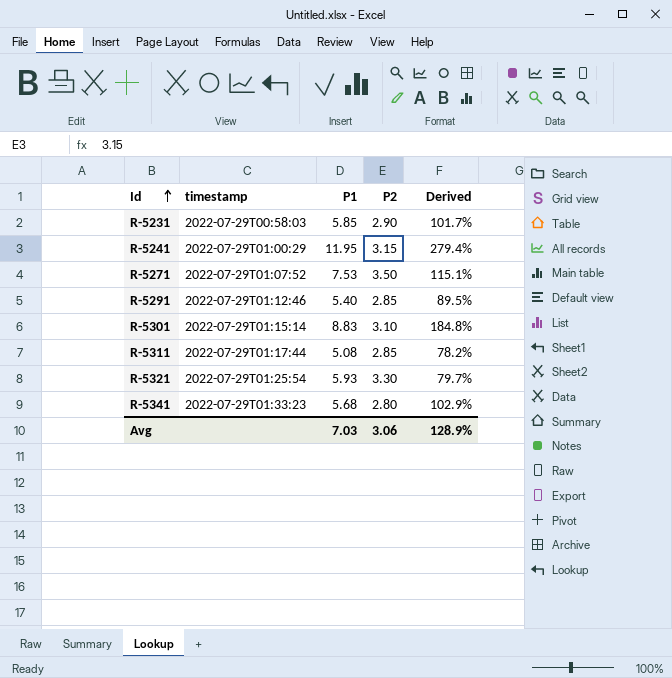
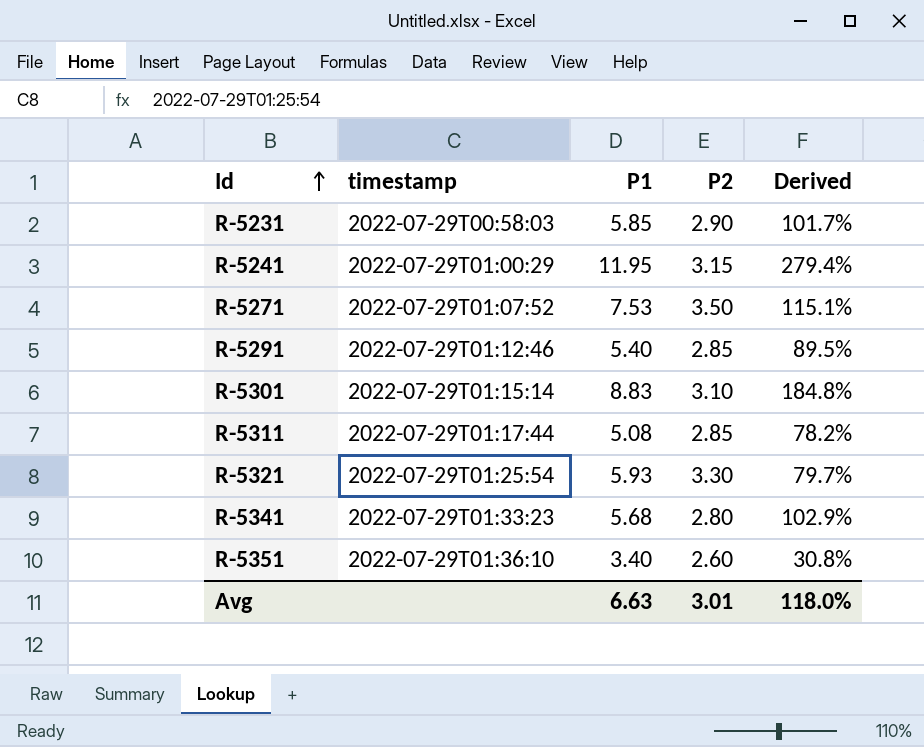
row R-5351: none -> 2022-07-29T01:36:10 | 3.40 | 2.60 | 30.8%
Avg | P1: 7.03 -> 6.63
Avg | P2: 3.06 -> 3.01
Avg | Derived: 128.9% -> 118.0%

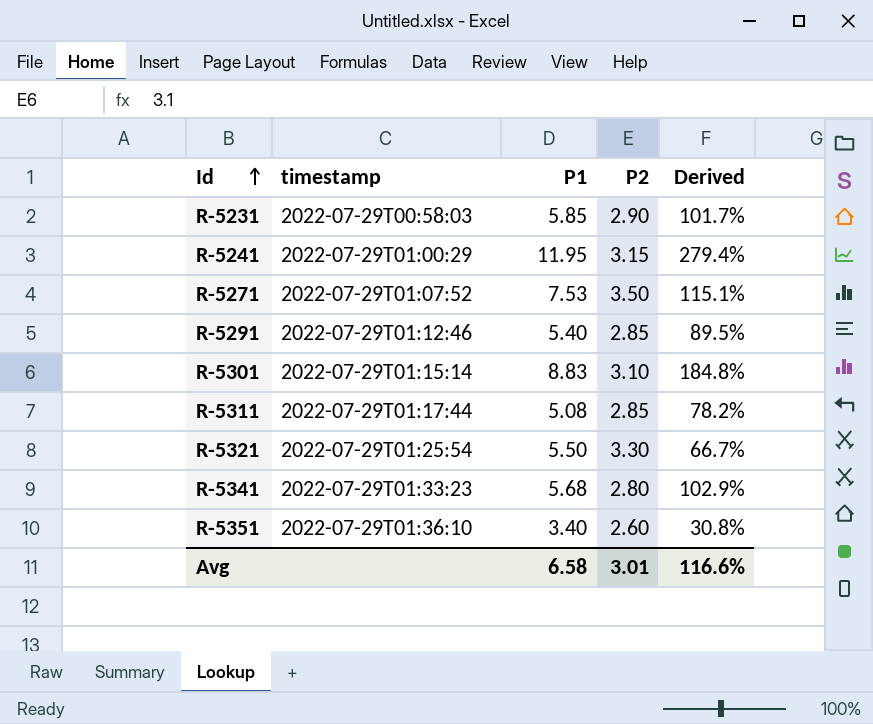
R-5321 | P1: 5.93 -> 5.50
R-5321 | Derived: 79.7% -> 66.7%
Avg | P1: 6.63 -> 6.58
Avg | Derived: 118.0% -> 116.6%

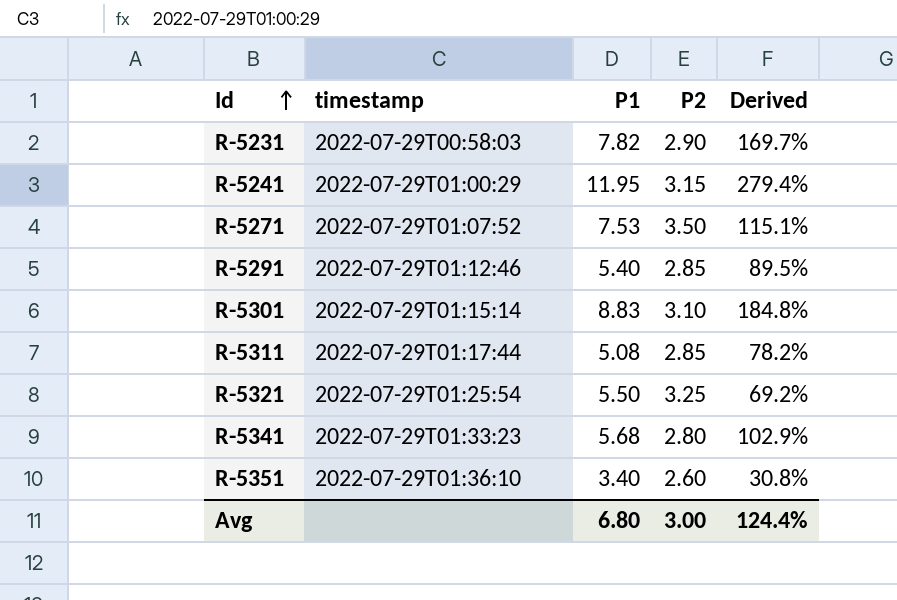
R-5231 | P1: 5.85 -> 7.82
R-5231 | Derived: 101.7% -> 169.7%
R-5321 | P2: 3.30 -> 3.25
R-5321 | Derived: 66.7% -> 69.2%
Avg | P1: 6.58 -> 6.80
Avg | P2: 3.01 -> 3.00
Avg | Derived: 116.6% -> 124.4%

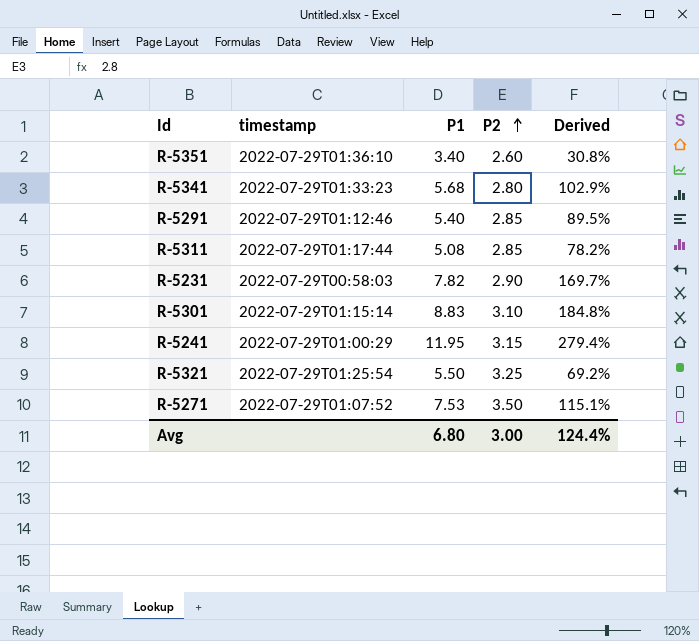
row order: Id ascending -> P2 ascending

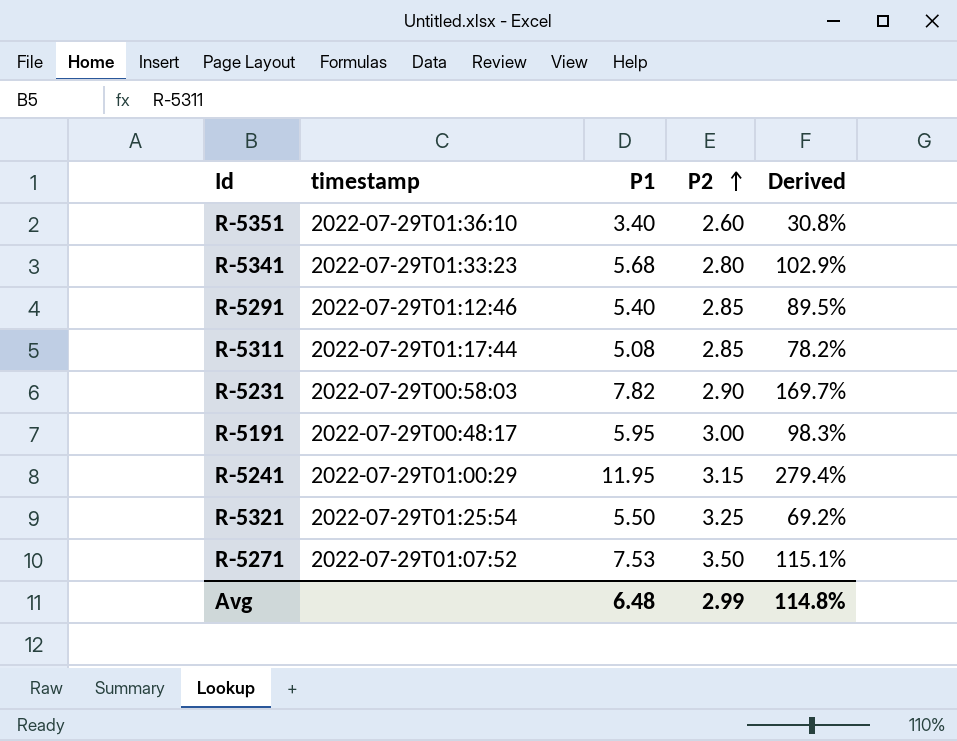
row R-5301: 2022-07-29T01:15:14 | 8.83 | 3.10 | 184.8% -> none
row R-5191: none -> 2022-07-29T00:48:17 | 5.95 | 3.00 | 98.3%
Avg | P1: 6.80 -> 6.48
Avg | P2: 3.00 -> 2.99
Avg | Derived: 124.4% -> 114.8%

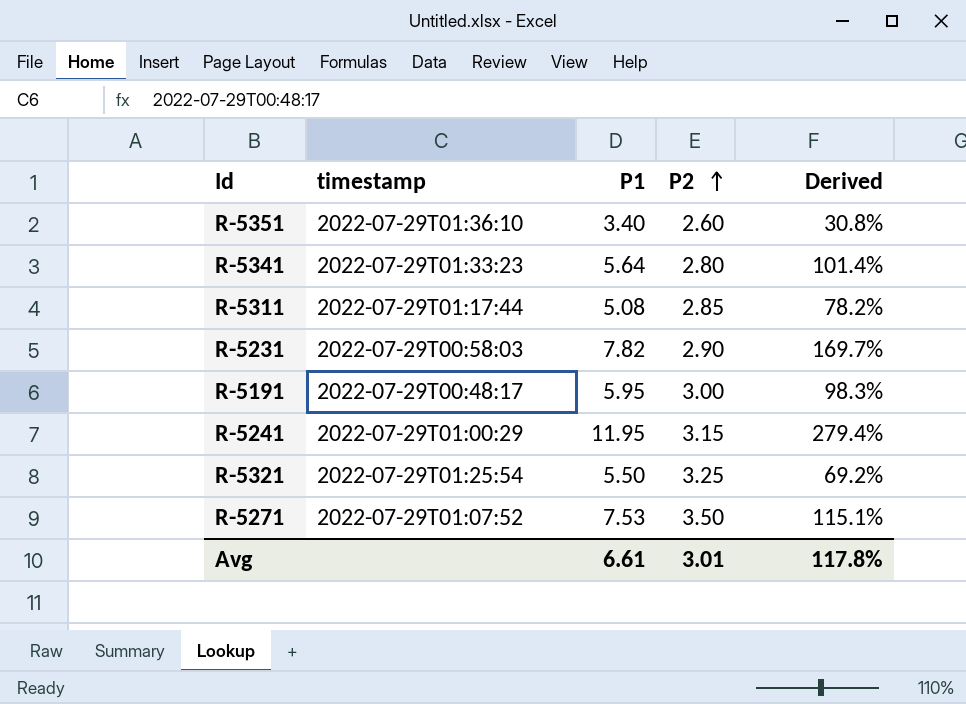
row R-5291: 2022-07-29T01:12:46 | 5.40 | 2.85 | 89.5% -> none
R-5341 | P1: 5.68 -> 5.64
R-5341 | Derived: 102.9% -> 101.4%
Avg | P1: 6.48 -> 6.61
Avg | P2: 2.99 -> 3.01
Avg | Derived: 114.8% -> 117.8%

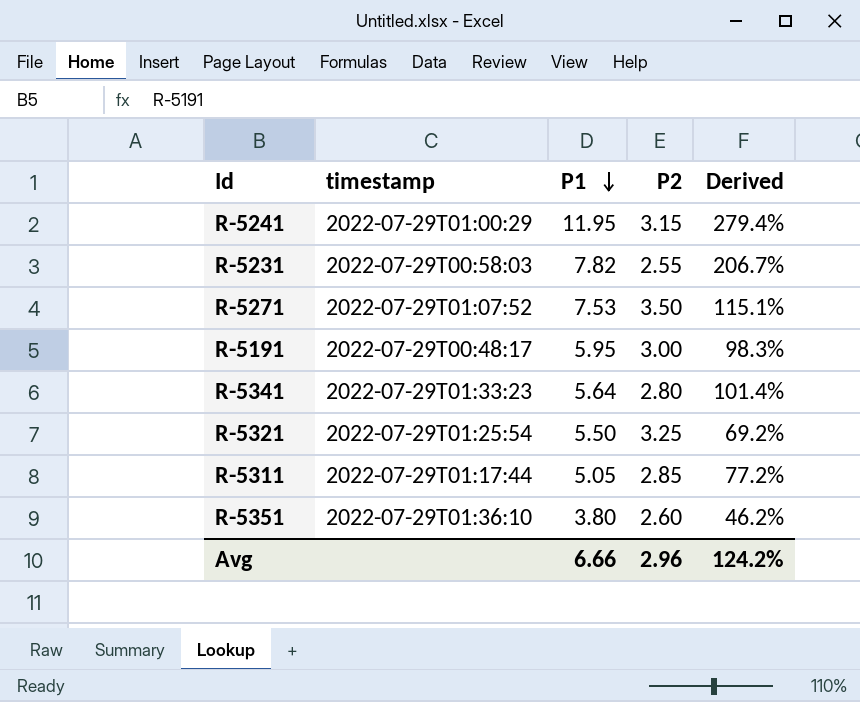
row order: P2 ascending -> P1 descending
R-5231 | P2: 2.90 -> 2.55
R-5231 | Derived: 169.7% -> 206.7%
R-5311 | P1: 5.08 -> 5.05
R-5311 | Derived: 78.2% -> 77.2%
R-5351 | P1: 3.40 -> 3.80
R-5351 | Derived: 30.8% -> 46.2%
Avg | P1: 6.61 -> 6.66
Avg | P2: 3.01 -> 2.96
Avg | Derived: 117.8% -> 124.2%

